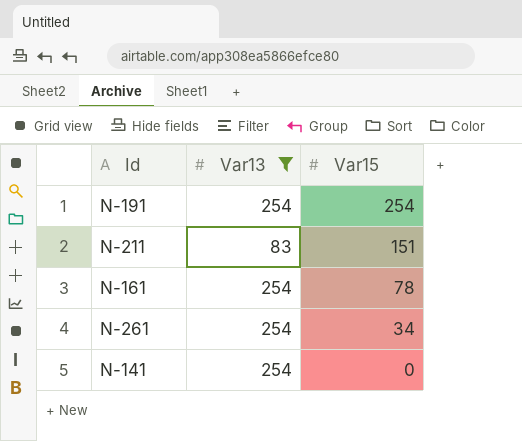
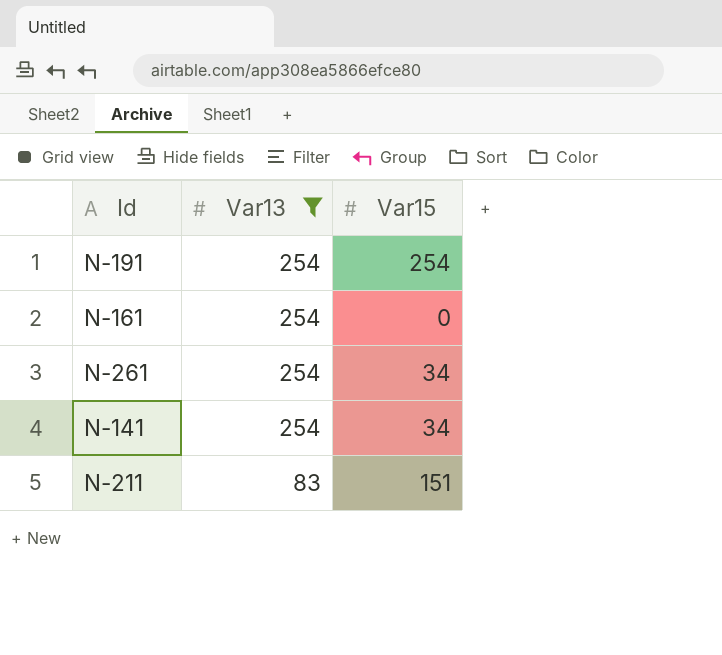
row order: Var15 descending -> Var13 descending
N-161 | Var15: 78 -> 0
N-141 | Var15: 0 -> 34

